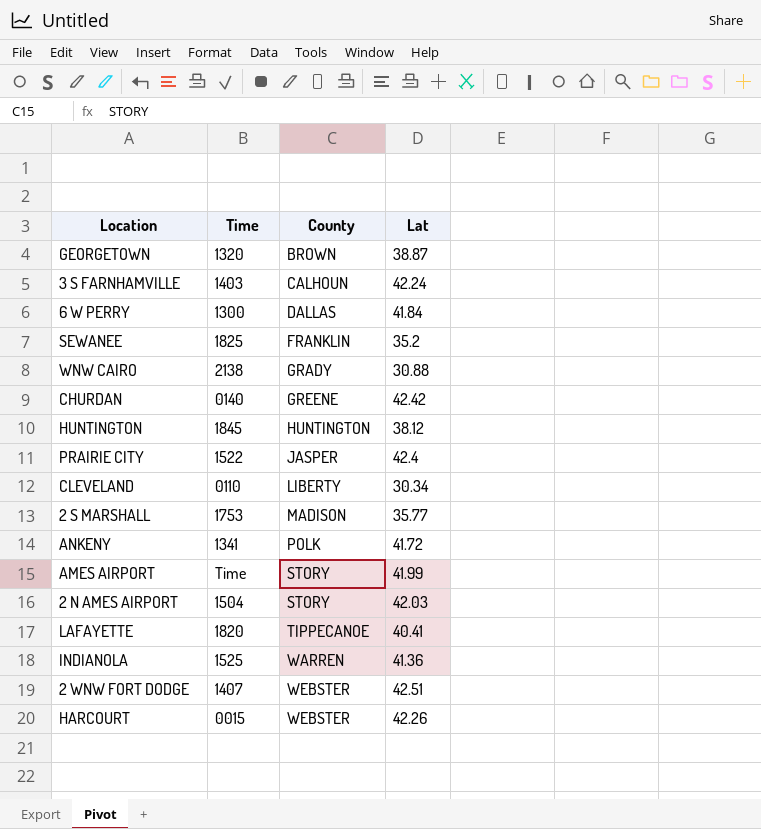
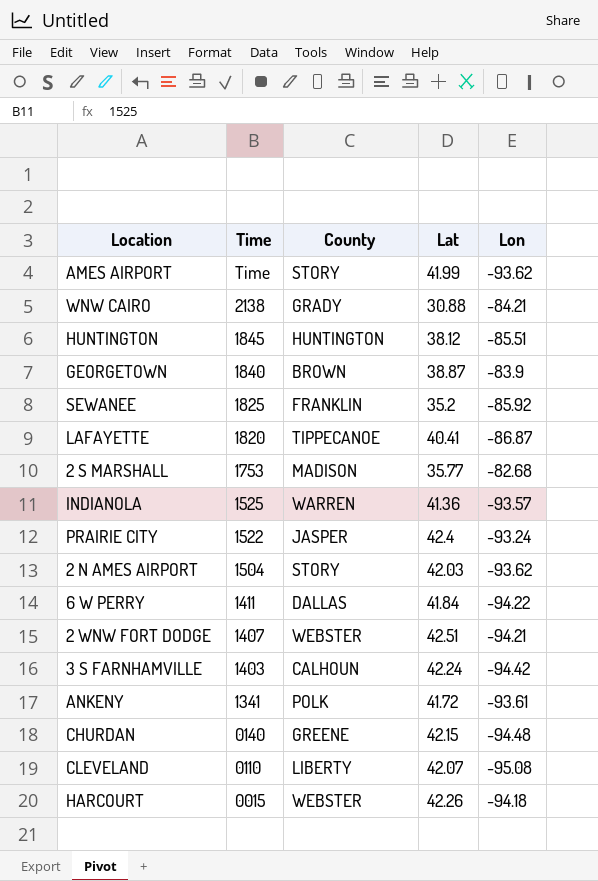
row order: County ascending -> Time descending
column Lon | position: none -> 5
GEORGETOWN | Time: 1320 -> 1840
6 W PERRY | Time: 1300 -> 1411
CHURDAN | Lat: 42.42 -> 42.15
CLEVELAND | Lat: 30.34 -> 42.07

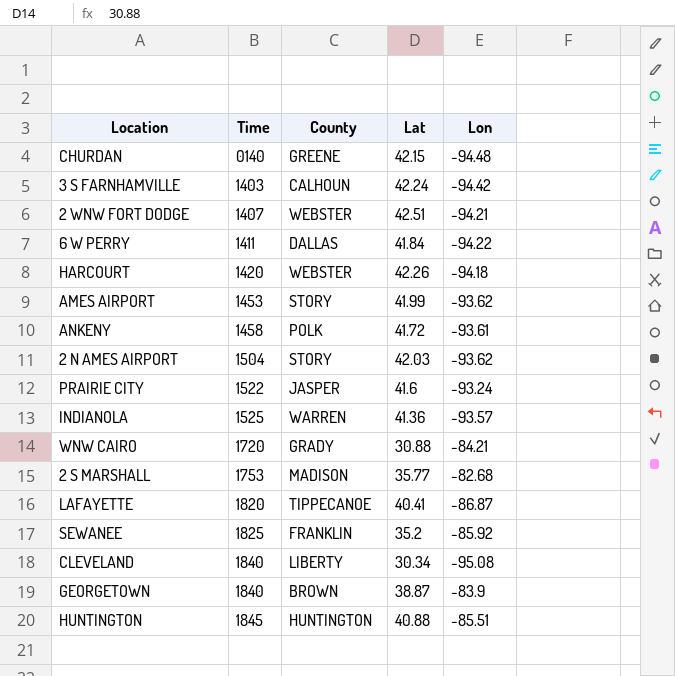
row order: Time descending -> Time ascending
HARCOURT | Time: 0015 -> 1420
AMES AIRPORT | Time: Time -> 1453
ANKENY | Time: 1341 -> 1458
PRAIRIE CITY | Lat: 42.4 -> 41.6
WNW CAIRO | Time: 2138 -> 1720
CLEVELAND | Time: 0110 -> 1840
CLEVELAND | Lat: 42.07 -> 30.34
HUNTINGTON | Lat: 38.12 -> 40.88

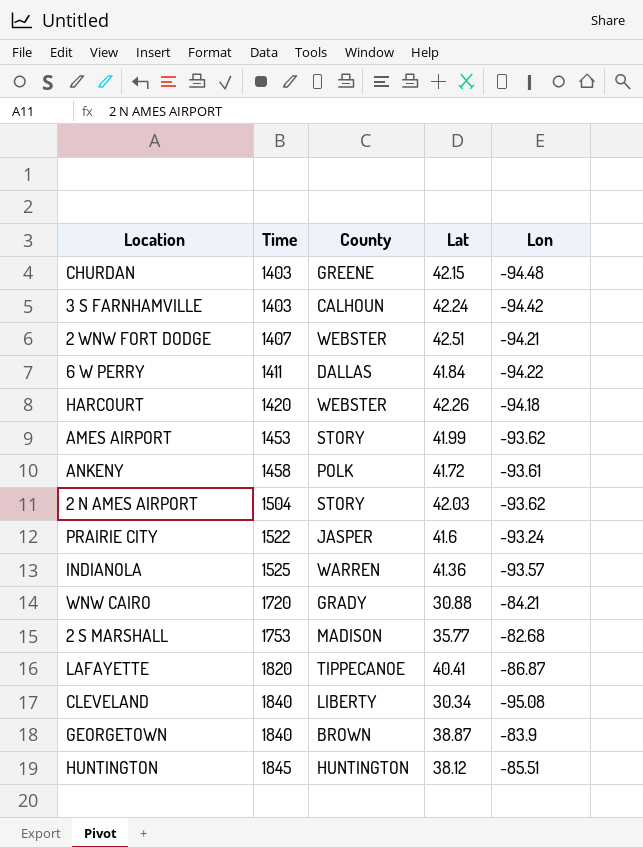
row SEWANEE: 1825 | FRANKLIN | 35.2 | -85.92 -> none
CHURDAN | Time: 0140 -> 1403
HUNTINGTON | Lat: 40.88 -> 38.12

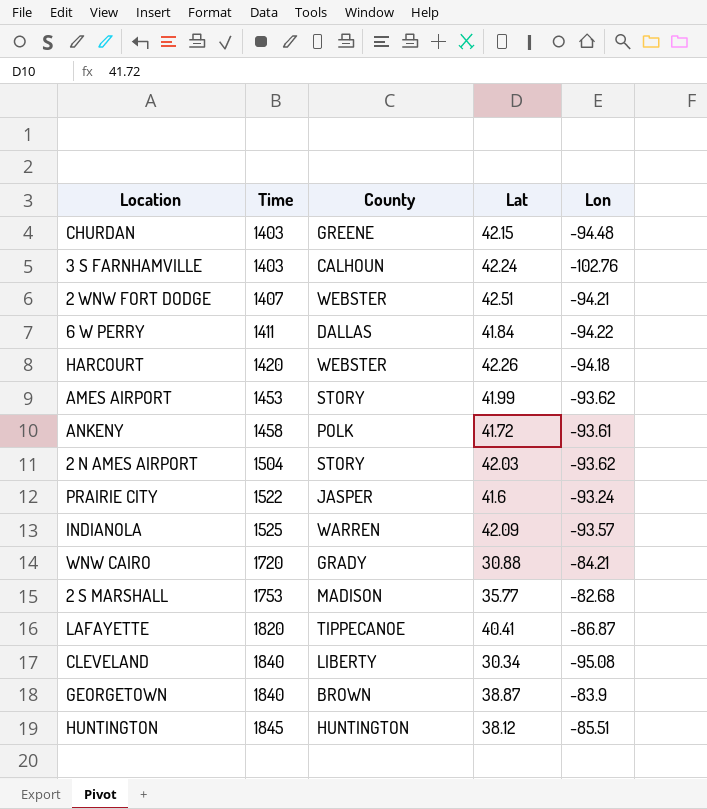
3 S FARNHAMVILLE | Lon: -94.42 -> -102.76
INDIANOLA | Lat: 41.36 -> 42.09

